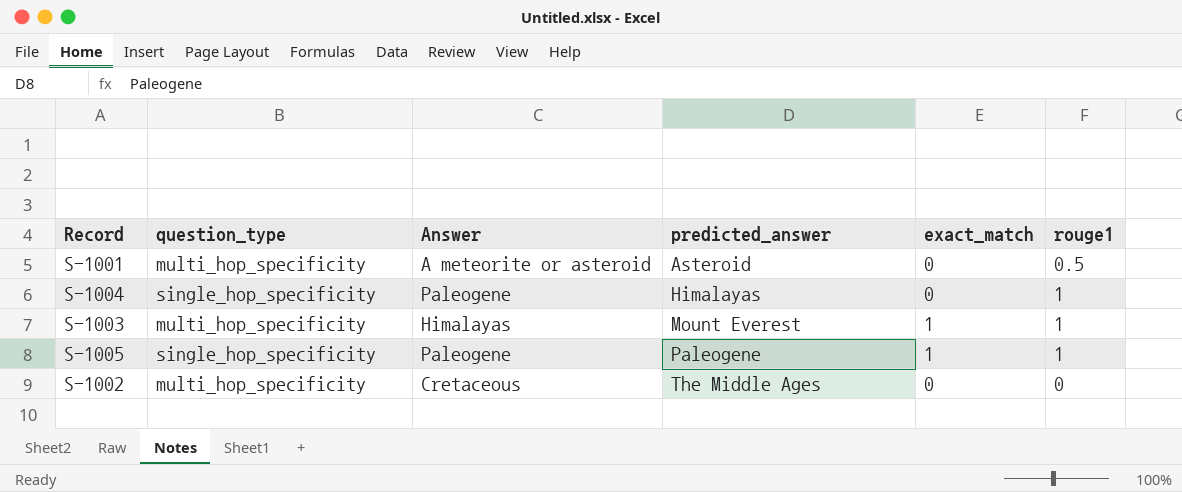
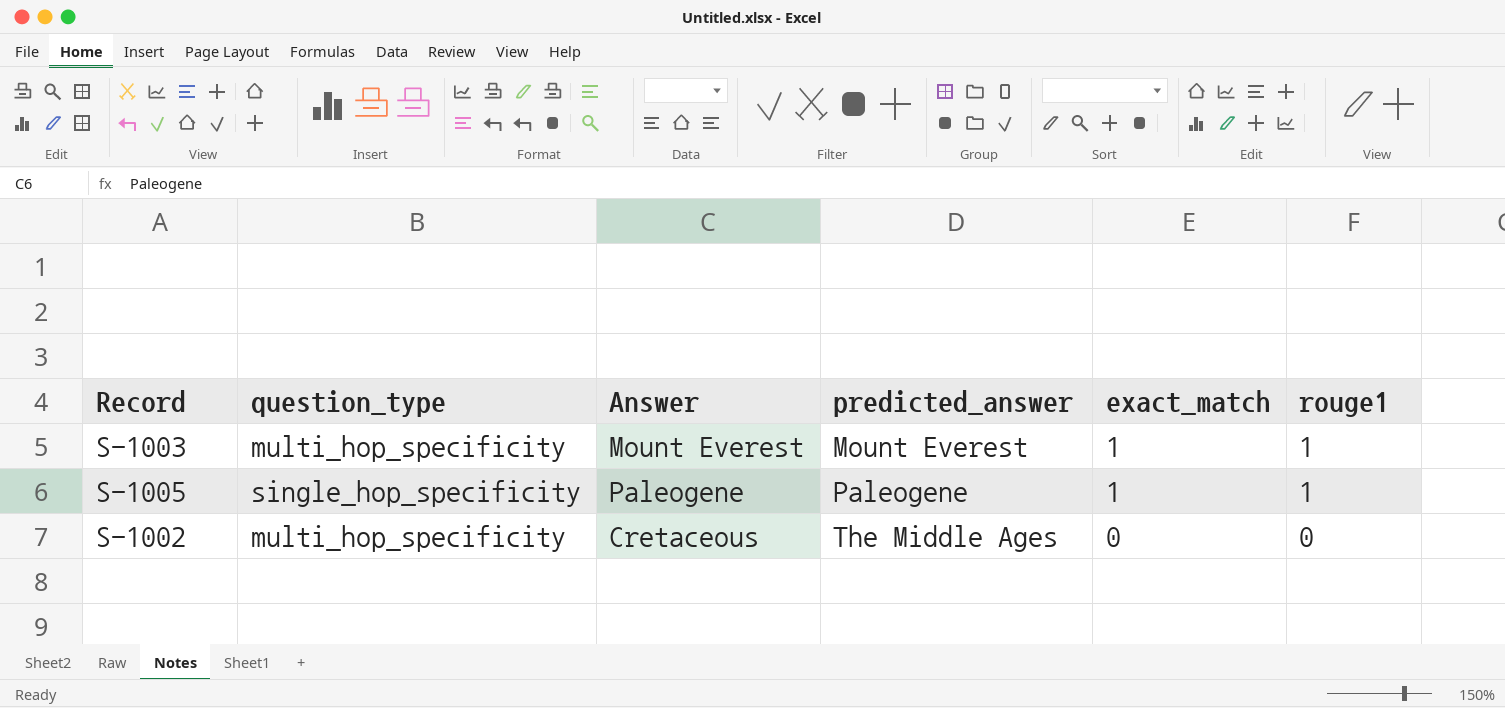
row S-1001: multi_hop_specificity | A meteorite or asteroid | Asteroid | 0 | 0.5 -> none
row S-1004: single_hop_specificity | Paleogene | Himalayas | 0 | 1 -> none
S-1003 | Answer: Himalayas -> Mount Everest

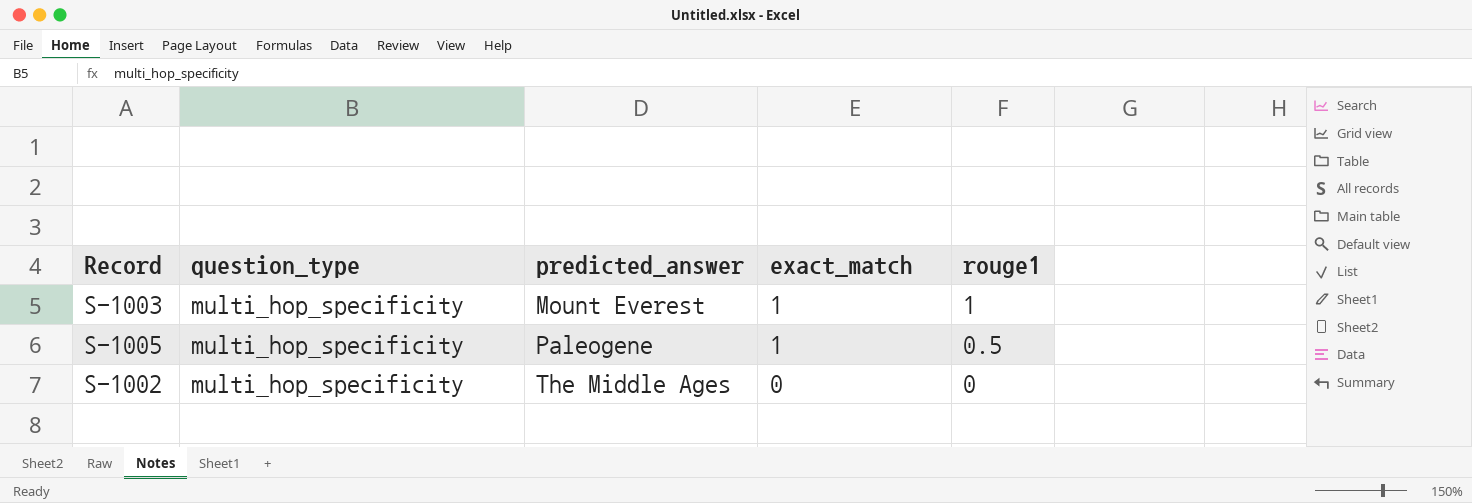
column Answer | position: 3 -> none
S-1005 | question_type: single_hop_specificity -> multi_hop_specificity
S-1005 | rouge1: 1 -> 0.5

